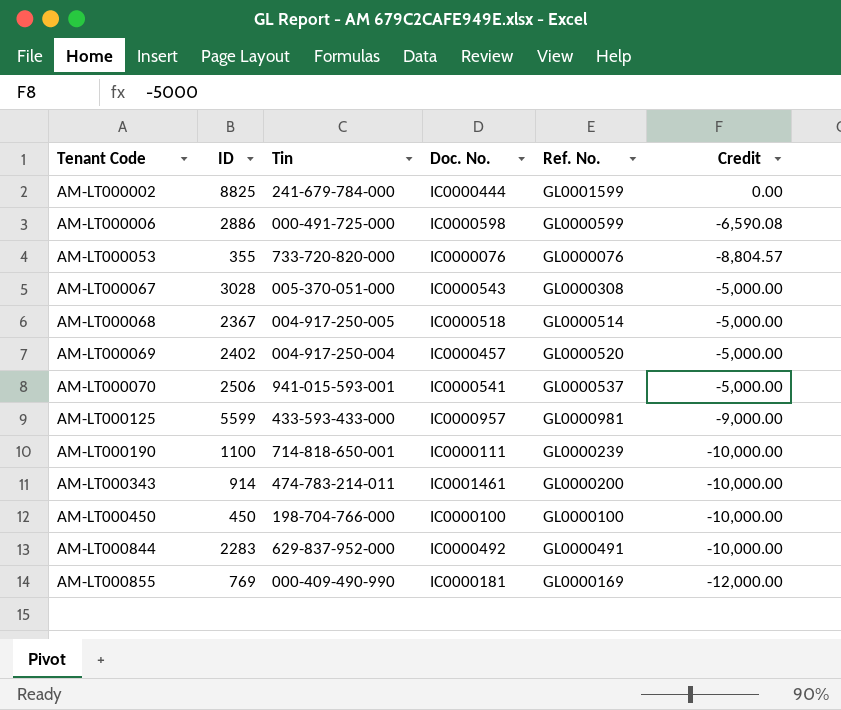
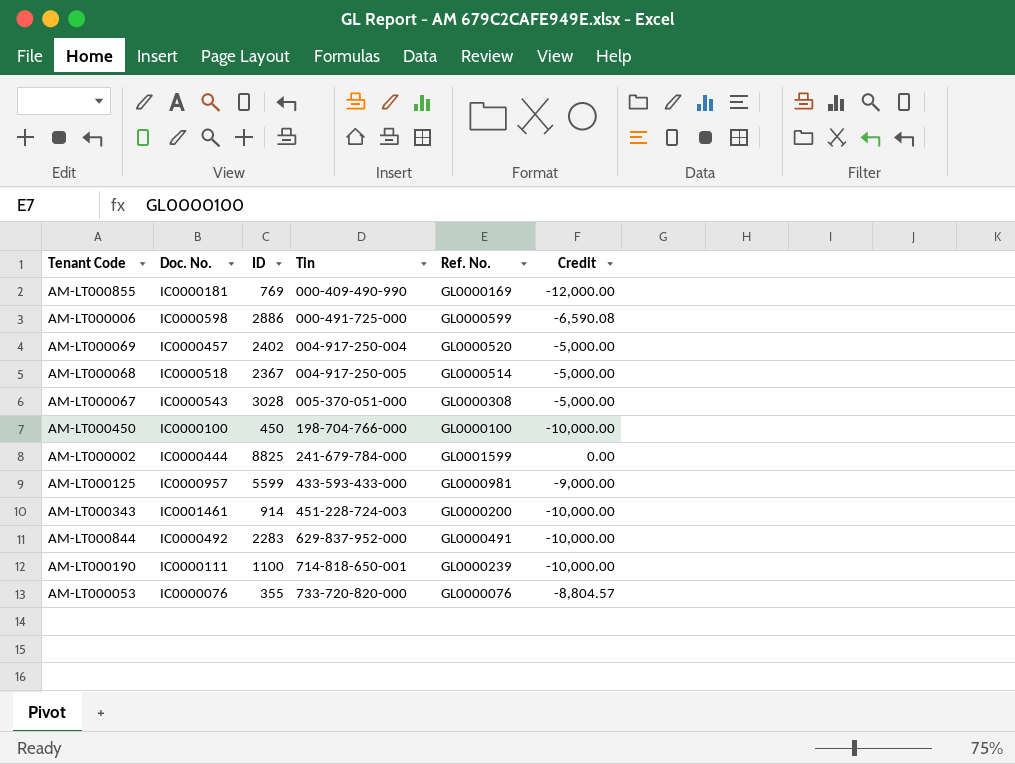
row order: Tenant Code ascending -> Tin ascending
column Doc. No. | position: 4 -> 2
row AM-LT000070: 2506 | 941-015-593-001 | IC0000541 | GL0000537 | -5,000.00 -> none
AM-LT000343 | Tin: 474-783-214-011 -> 451-228-724-003

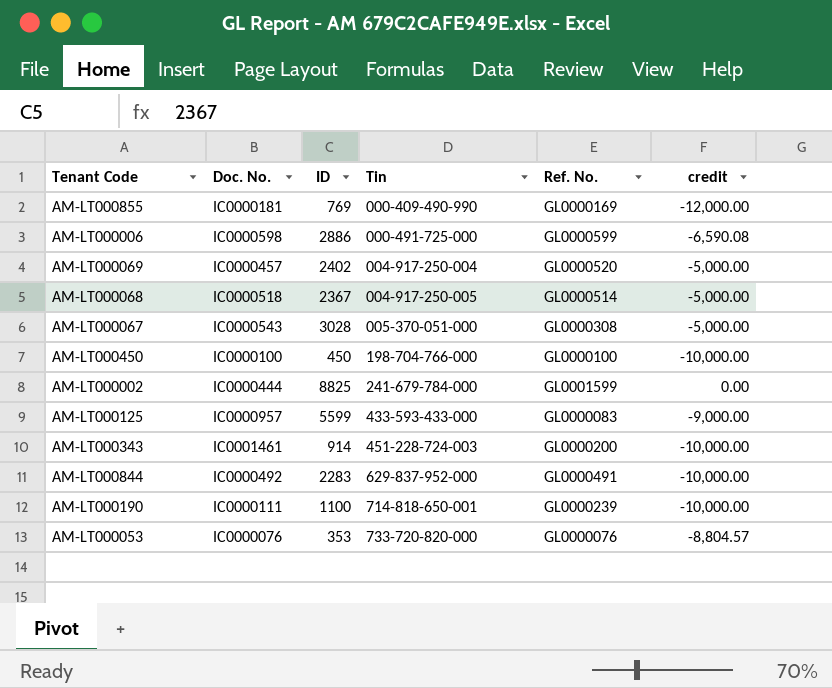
column name: Credit -> credit
AM-LT000125 | Ref. No.: GL0000981 -> GL0000083
AM-LT000053 | ID: 355 -> 353

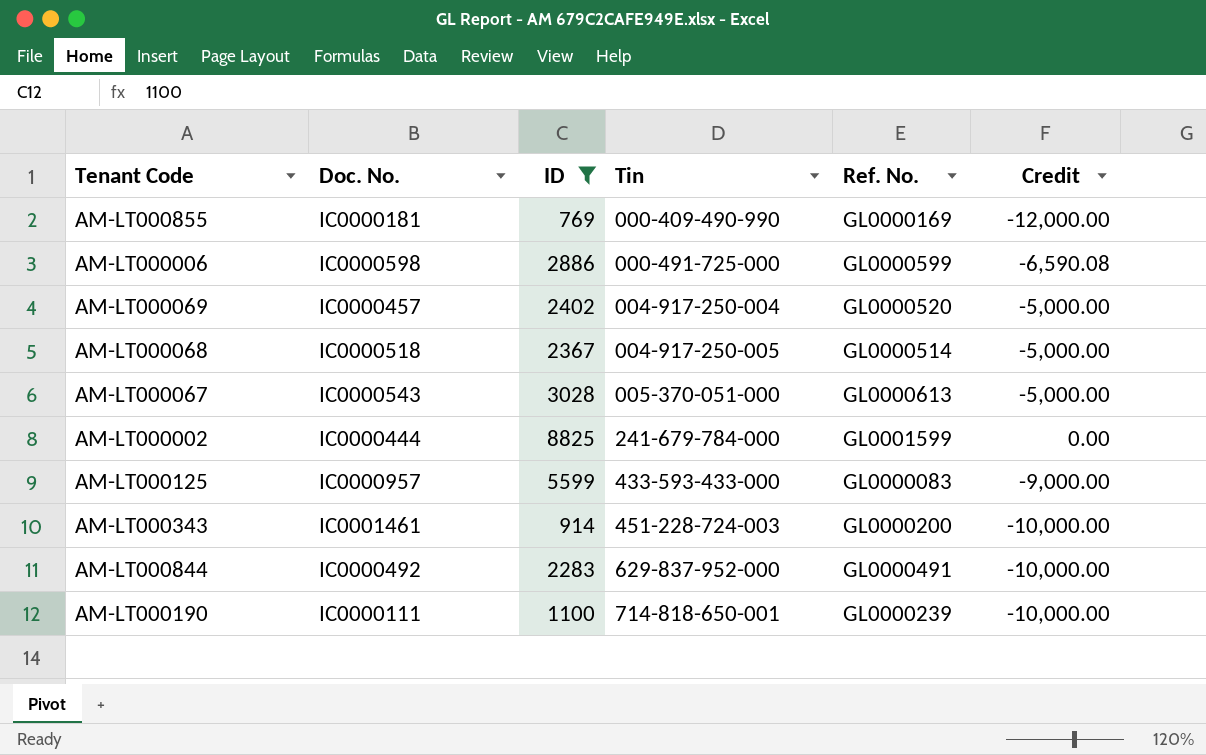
filter: none -> ID >= 769
column name: credit -> Credit
AM-LT000067 | Ref. No.: GL0000308 -> GL0000613

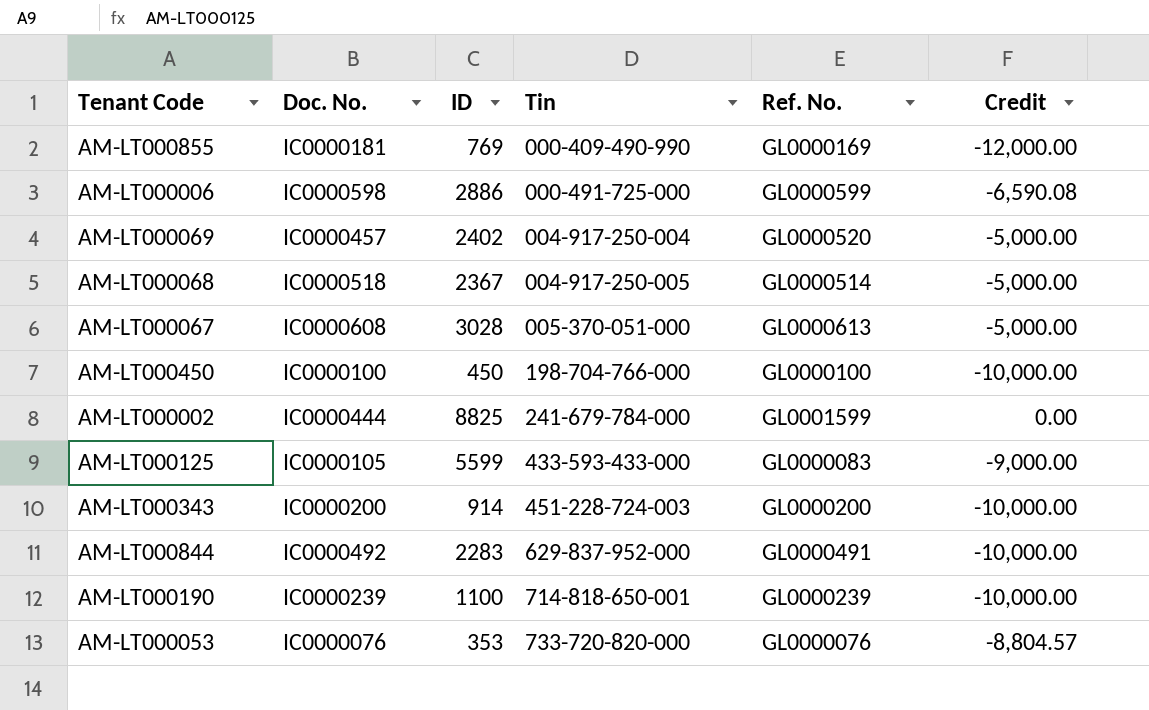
filter: ID >= 769 -> none
AM-LT000067 | Doc. No.: IC0000543 -> IC0000608
AM-LT000125 | Doc. No.: IC0000957 -> IC0000105
AM-LT000343 | Doc. No.: IC0001461 -> IC0000200
AM-LT000190 | Doc. No.: IC0000111 -> IC0000239

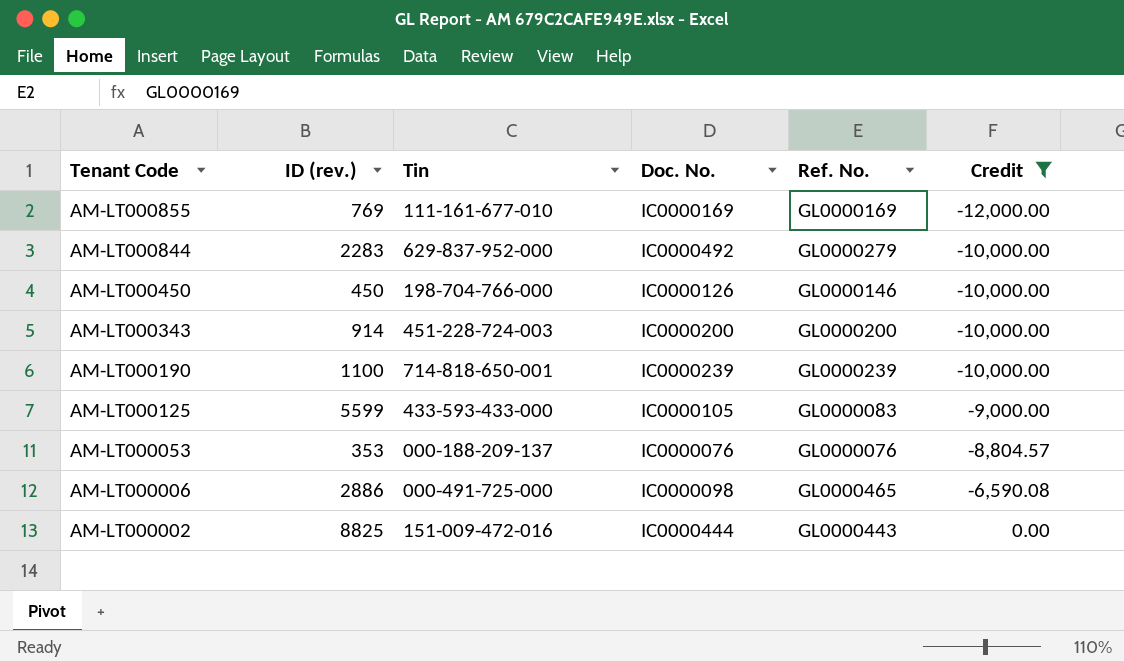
filter: none -> Credit != -5,000.00
row order: Tin ascending -> Tenant Code descending
column name: ID -> ID (rev.)
column Doc. No. | position: 2 -> 4
AM-LT000855 | Tin: 000-409-490-990 -> 111-161-677-010
AM-LT000855 | Doc. No.: IC0000181 -> IC0000169
AM-LT000844 | Ref. No.: GL0000491 -> GL0000279
AM-LT000450 | Doc. No.: IC0000100 -> IC0000126
AM-LT000450 | Ref. No.: GL0000100 -> GL0000146
AM-LT000053 | Tin: 733-720-820-000 -> 000-188-209-137
AM-LT000006 | Doc. No.: IC0000598 -> IC0000098
AM-LT000006 | Ref. No.: GL0000599 -> GL0000465
AM-LT000002 | Tin: 241-679-784-000 -> 151-009-472-016
AM-LT000002 | Ref. No.: GL0001599 -> GL0000443

